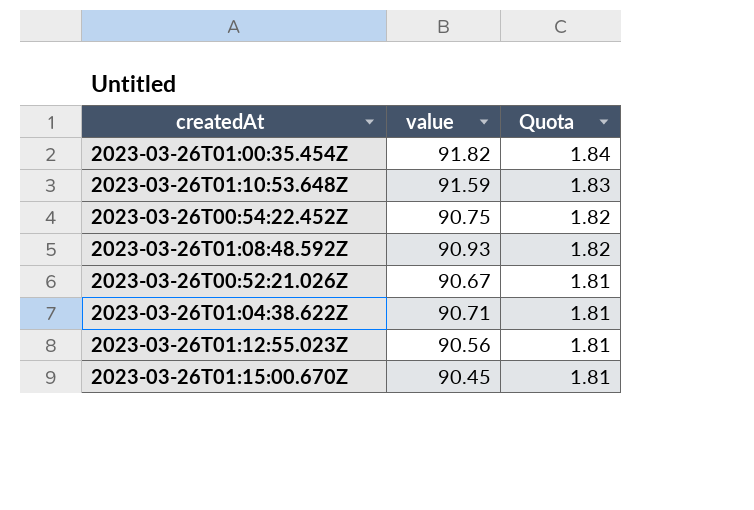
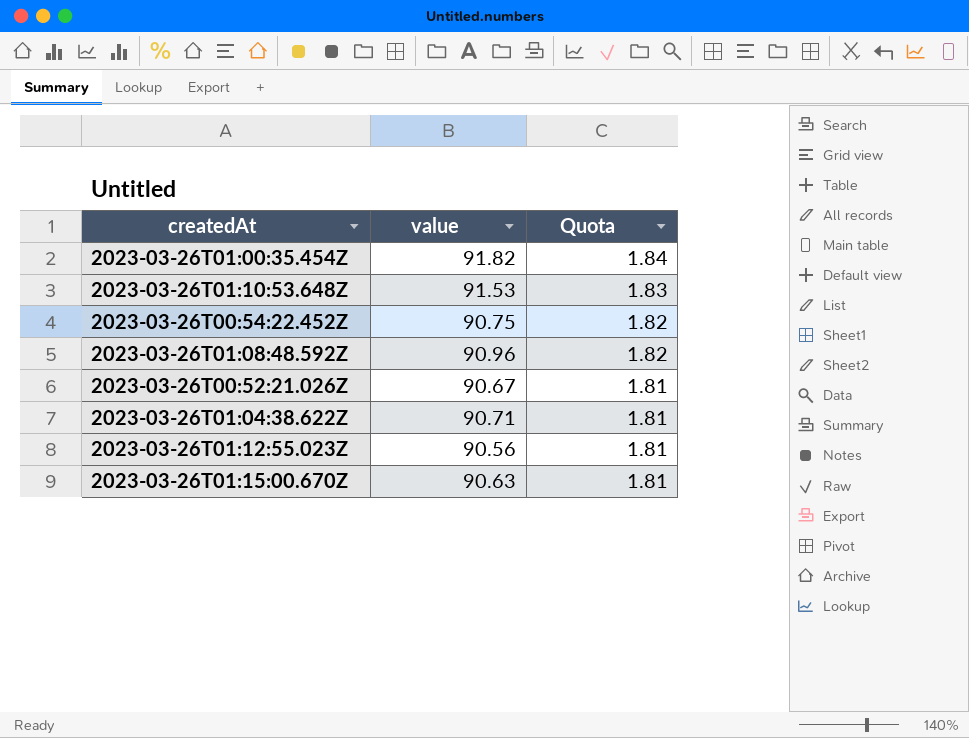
2023-03-26T01:10:53.648Z | value: 91.59 -> 91.53
2023-03-26T01:08:48.592Z | value: 90.93 -> 90.96
2023-03-26T01:15:00.670Z | value: 90.45 -> 90.63

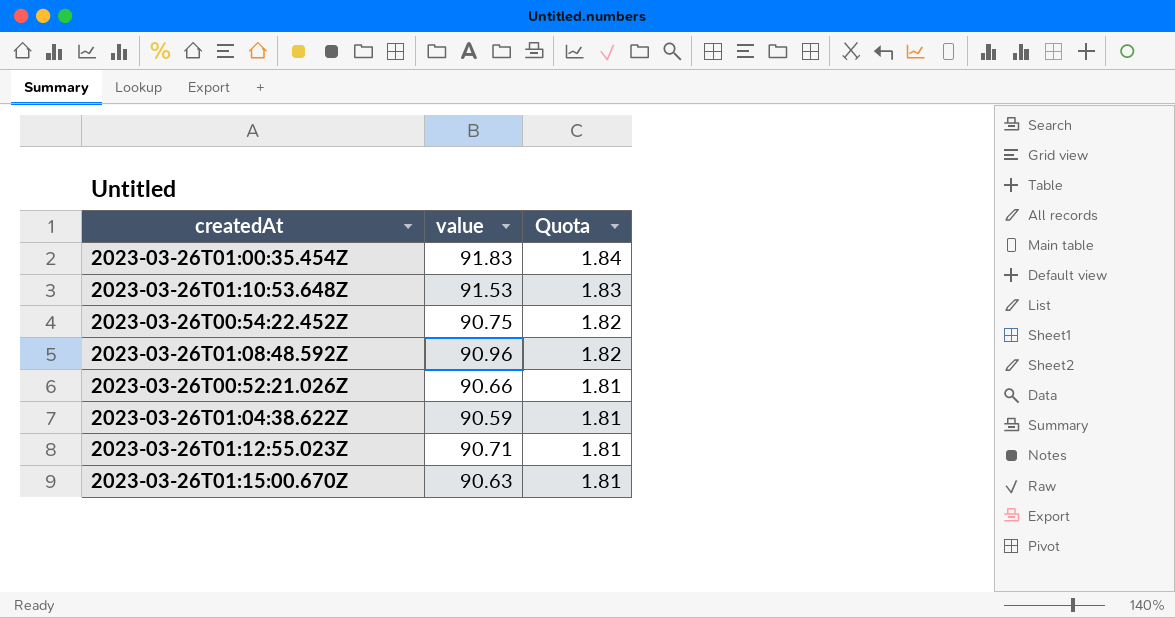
2023-03-26T01:00:35.454Z | value: 91.82 -> 91.83
2023-03-26T00:52:21.026Z | value: 90.67 -> 90.66
2023-03-26T01:04:38.622Z | value: 90.71 -> 90.59
2023-03-26T01:12:55.023Z | value: 90.56 -> 90.71

